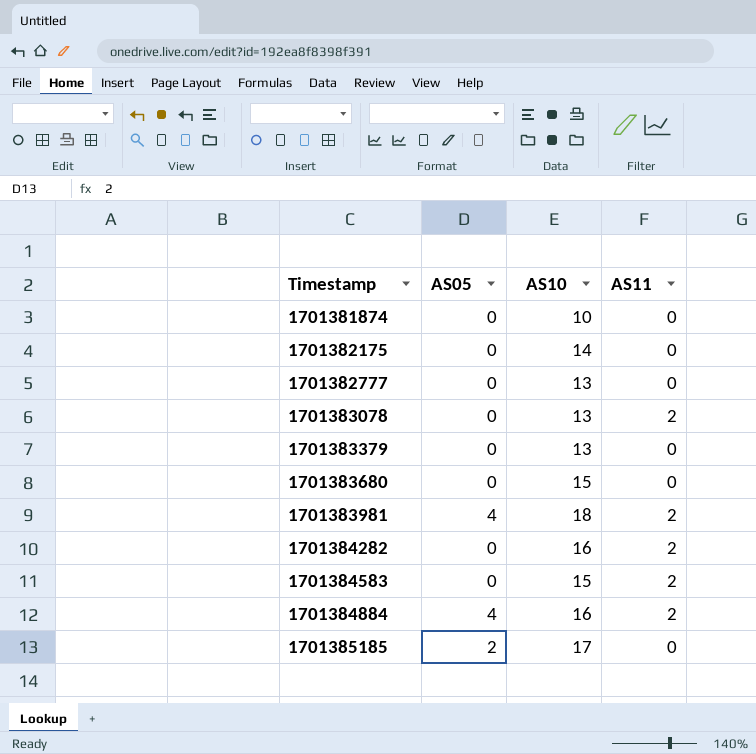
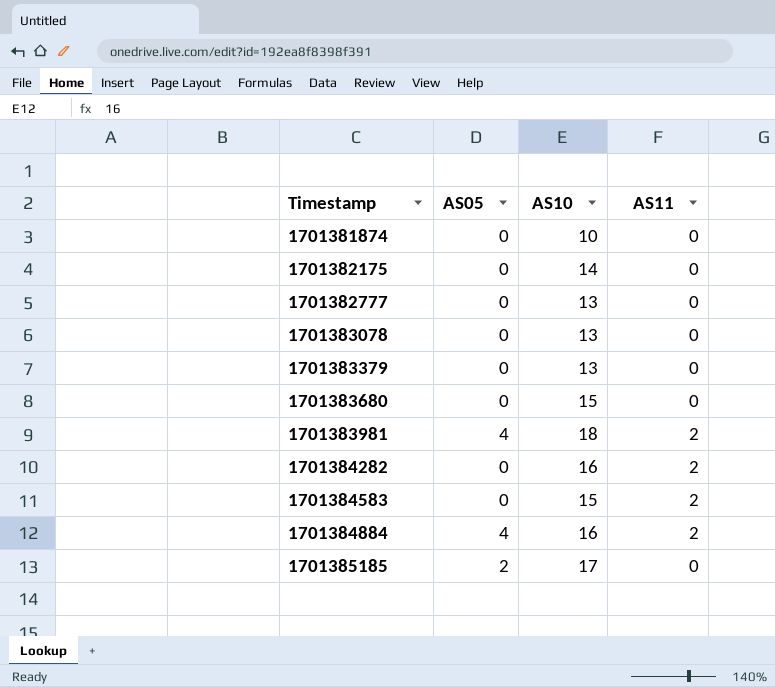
1701383078 | AS11: 2 -> 0

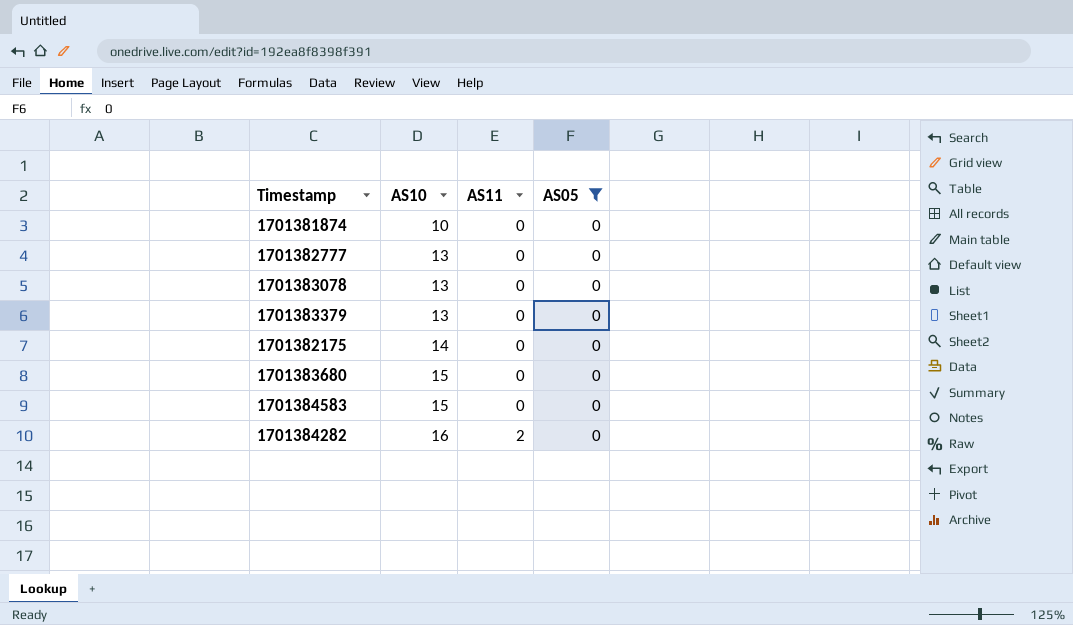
filter: none -> AS05 = 0
row order: Timestamp ascending -> AS10 ascending
column AS05 | position: 2 -> 4
1701384583 | AS11: 2 -> 0

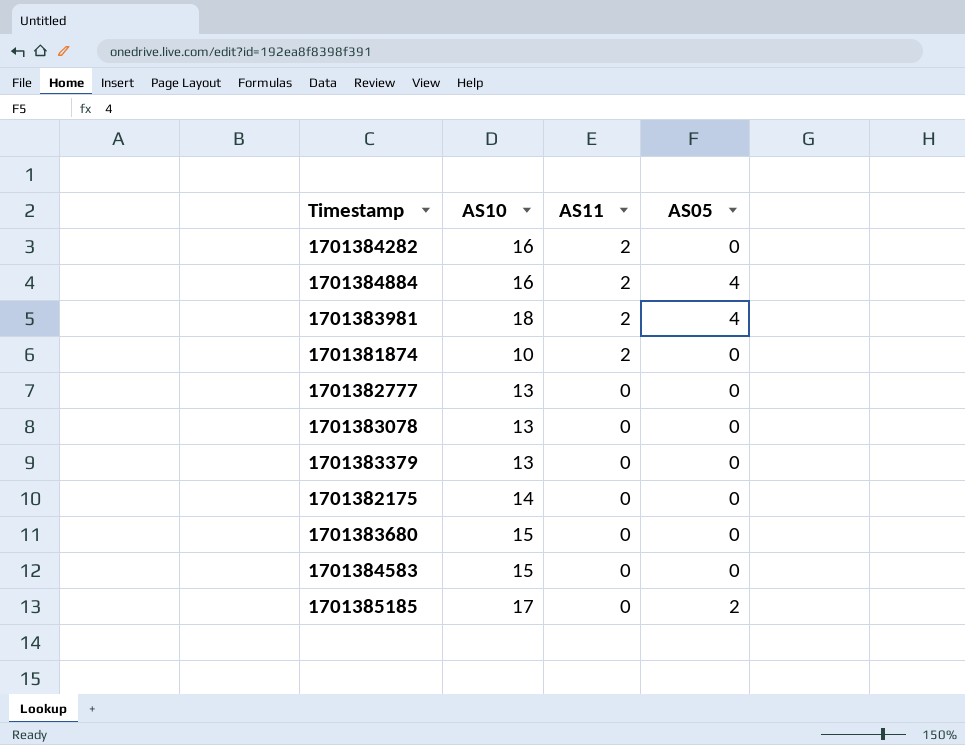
filter: AS05 = 0 -> none
row order: AS10 ascending -> AS11 descending
1701381874 | AS11: 0 -> 2

